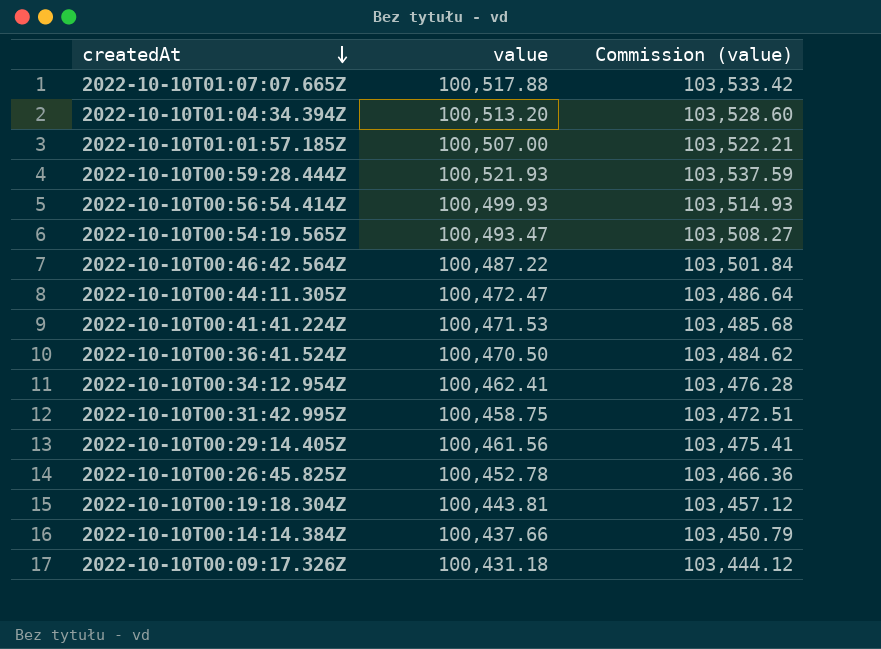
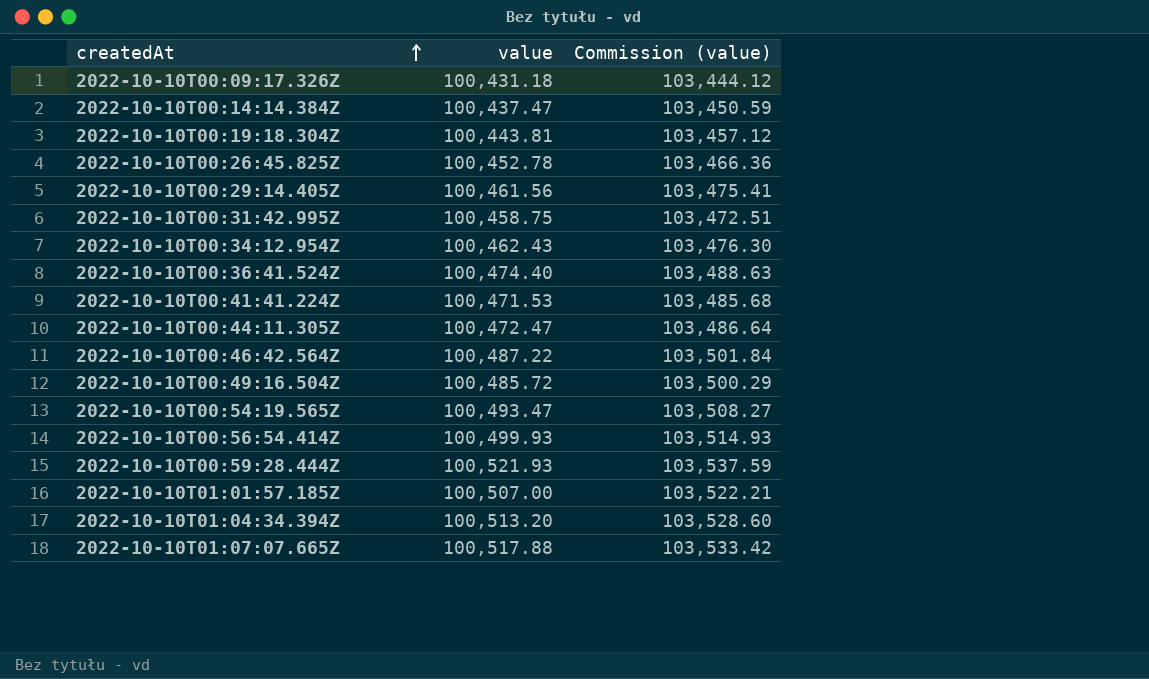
row order: createdAt descending -> createdAt ascending
2022-10-10T00:14:14.384Z | value: 100,437.66 -> 100,437.47
2022-10-10T00:14:14.384Z | Commission (value): 103,450.79 -> 103,450.59
2022-10-10T00:34:12.954Z | value: 100,462.41 -> 100,462.43
2022-10-10T00:34:12.954Z | Commission (value): 103,476.28 -> 103,476.30
2022-10-10T00:36:41.524Z | value: 100,470.50 -> 100,474.40
2022-10-10T00:36:41.524Z | Commission (value): 103,484.62 -> 103,488.63
row 2022-10-10T00:49:16.504Z: none -> 100,485.72 | 103,500.29

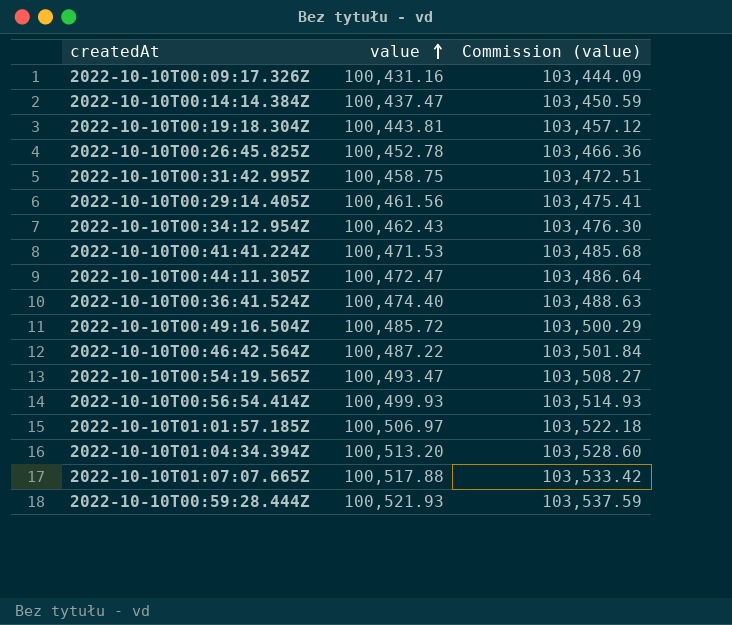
row order: createdAt ascending -> value ascending
2022-10-10T00:09:17.326Z | value: 100,431.18 -> 100,431.16
2022-10-10T00:09:17.326Z | Commission (value): 103,444.12 -> 103,444.09
2022-10-10T01:01:57.185Z | value: 100,507.00 -> 100,506.97
2022-10-10T01:01:57.185Z | Commission (value): 103,522.21 -> 103,522.18

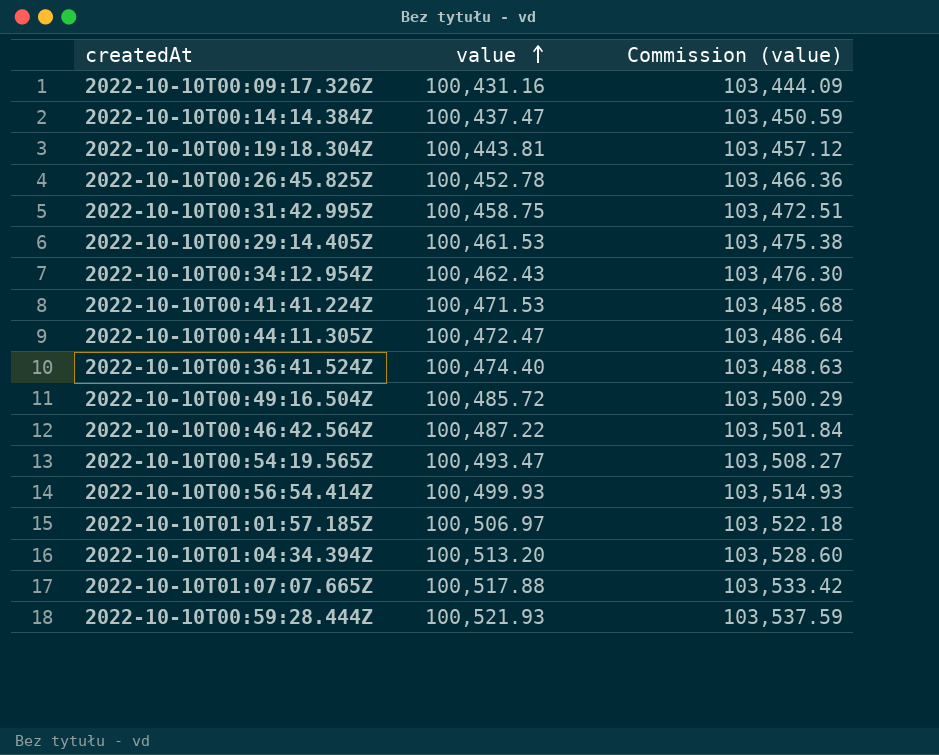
2022-10-10T00:29:14.405Z | value: 100,461.56 -> 100,461.53
2022-10-10T00:29:14.405Z | Commission (value): 103,475.41 -> 103,475.38

